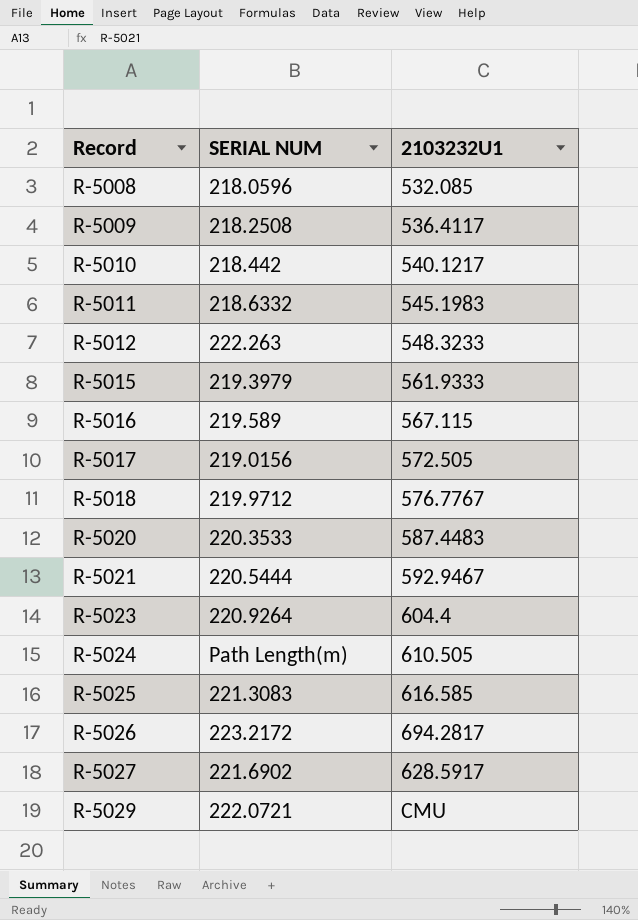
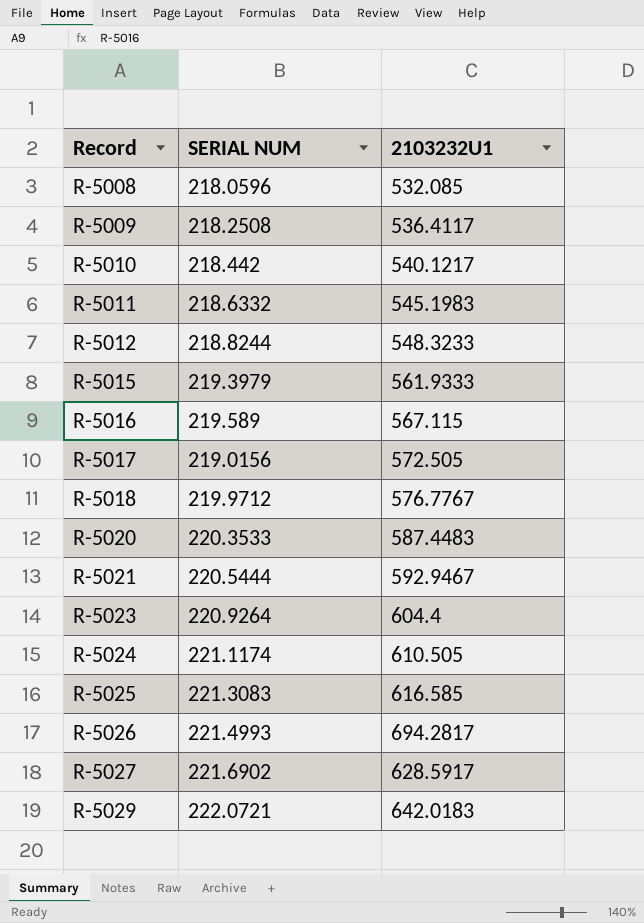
R-5012 | SERIAL NUM: 222.263 -> 218.8244
R-5024 | SERIAL NUM: Path Length(m) -> 221.1174
R-5026 | SERIAL NUM: 223.2172 -> 221.4993
R-5029 | 2103232U1: CMU -> 642.0183

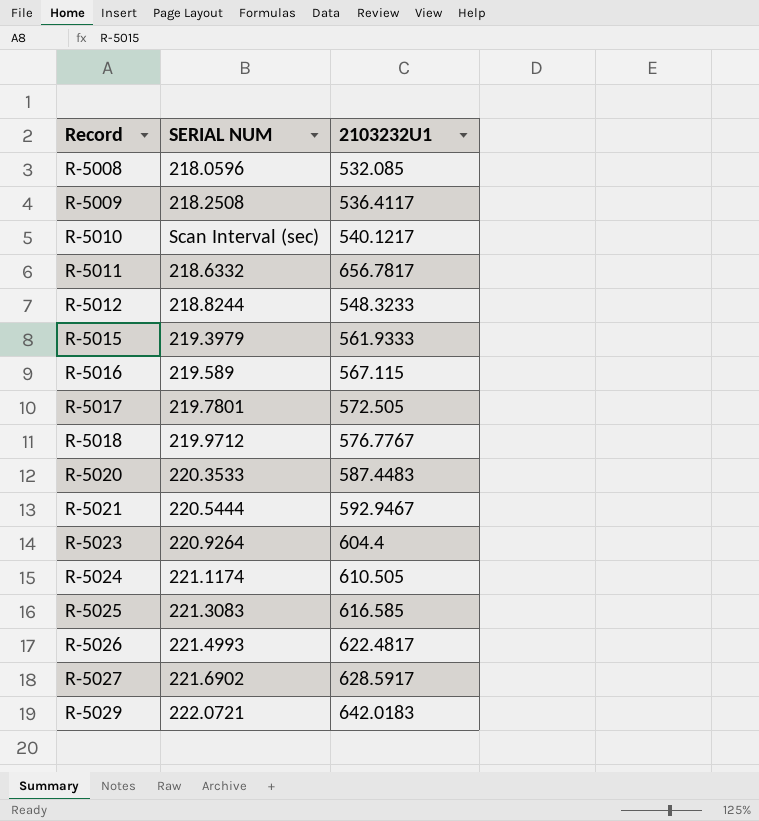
R-5010 | SERIAL NUM: 218.442 -> Scan Interval (sec)
R-5011 | 2103232U1: 545.1983 -> 656.7817
R-5017 | SERIAL NUM: 219.0156 -> 219.7801
R-5026 | 2103232U1: 694.2817 -> 622.4817

